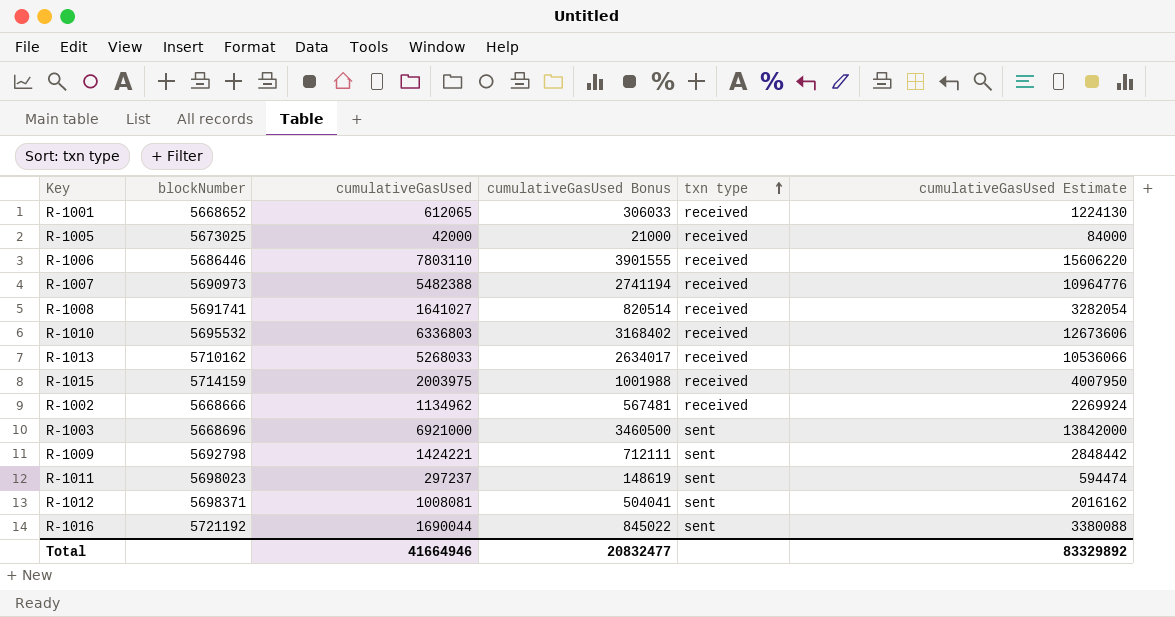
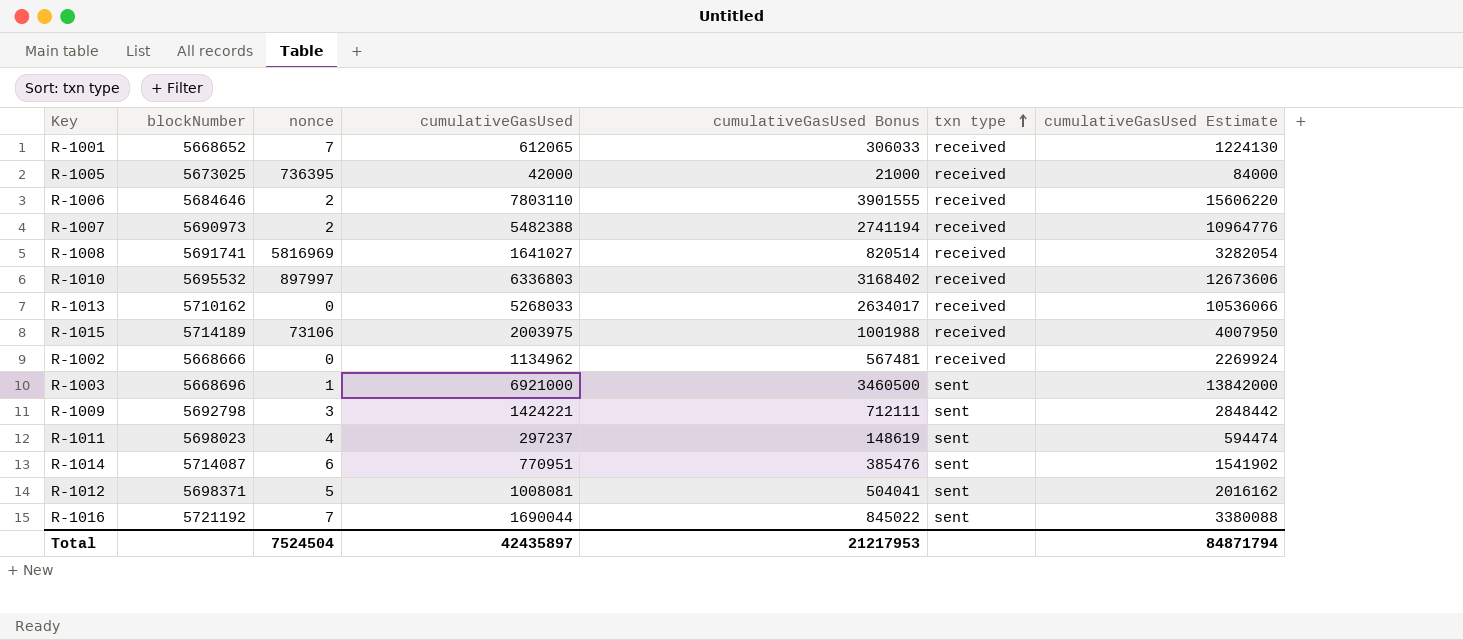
column nonce | position: none -> 3
R-1006 | blockNumber: 5686446 -> 5684646
R-1015 | blockNumber: 5714159 -> 5714189
row R-1014: none -> 5714087 | 6 | 770951 | 385476 | sent | 1541902
Total | cumulativeGasUsed: 41664946 -> 42435897
Total | cumulativeGasUsed Bonus: 20832477 -> 21217953
Total | cumulativeGasUsed Estimate: 83329892 -> 84871794

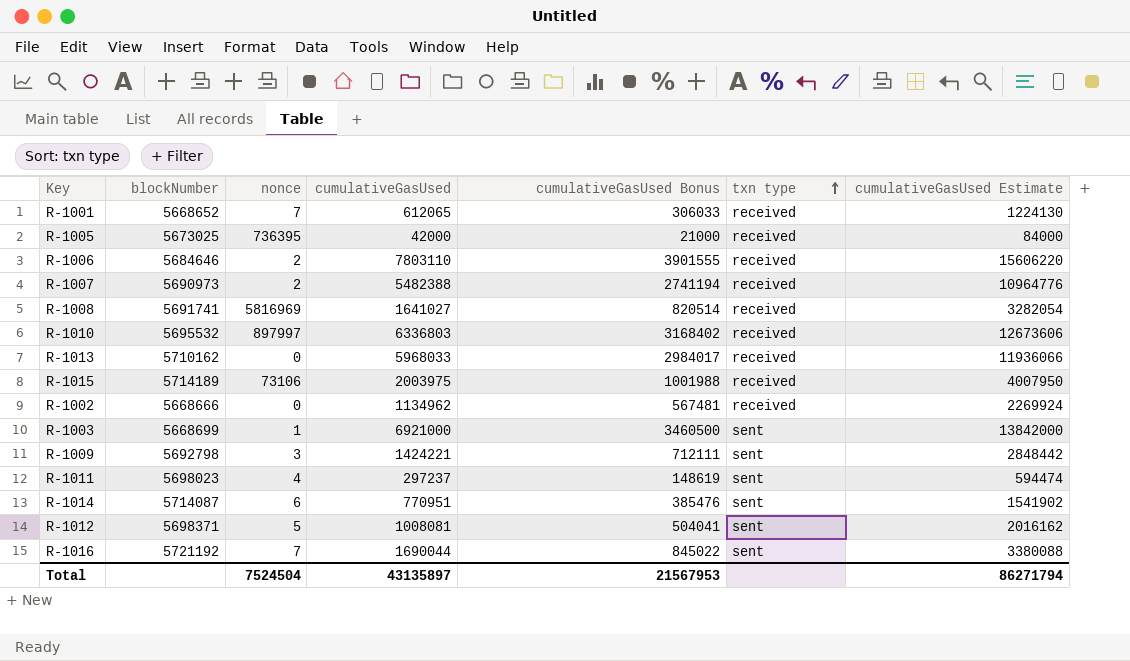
R-1013 | cumulativeGasUsed: 5268033 -> 5968033
R-1013 | cumulativeGasUsed Bonus: 2634017 -> 2984017
R-1013 | cumulativeGasUsed Estimate: 10536066 -> 11936066
R-1003 | blockNumber: 5668696 -> 5668699
Total | cumulativeGasUsed: 42435897 -> 43135897
Total | cumulativeGasUsed Bonus: 21217953 -> 21567953
Total | cumulativeGasUsed Estimate: 84871794 -> 86271794

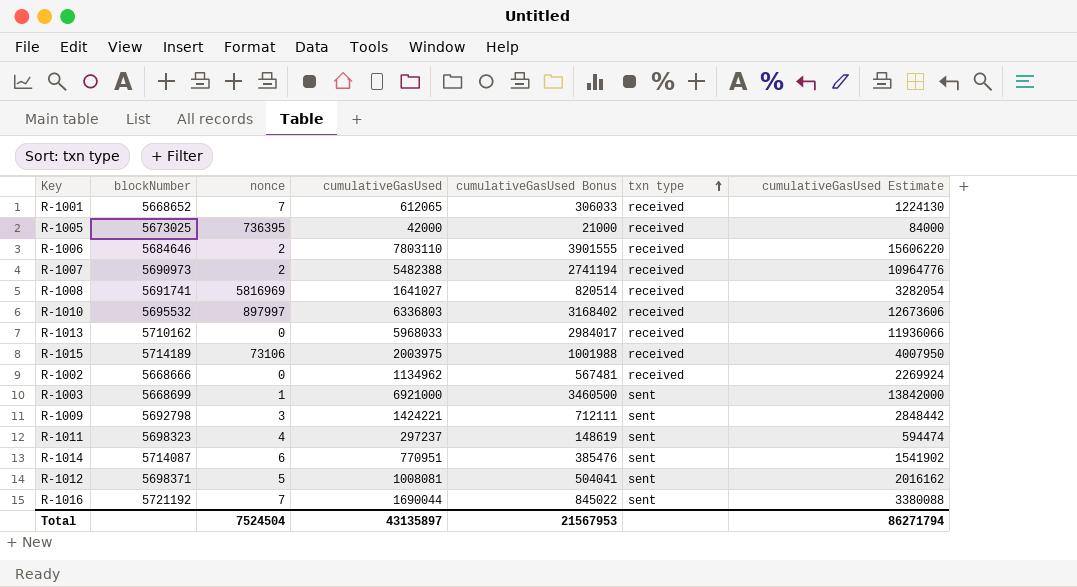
R-1011 | blockNumber: 5698023 -> 5698323

